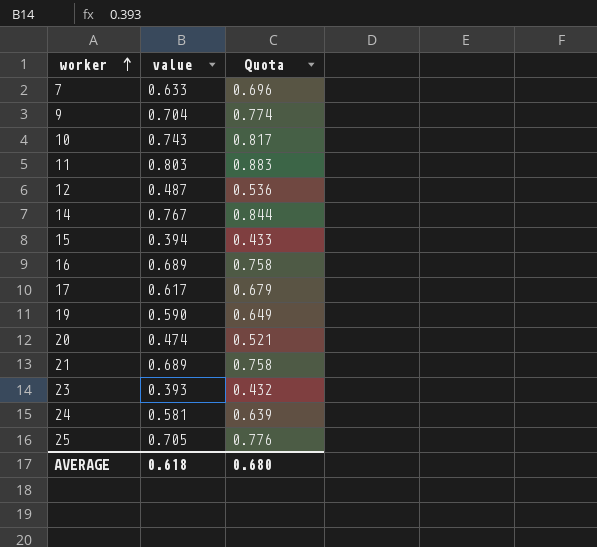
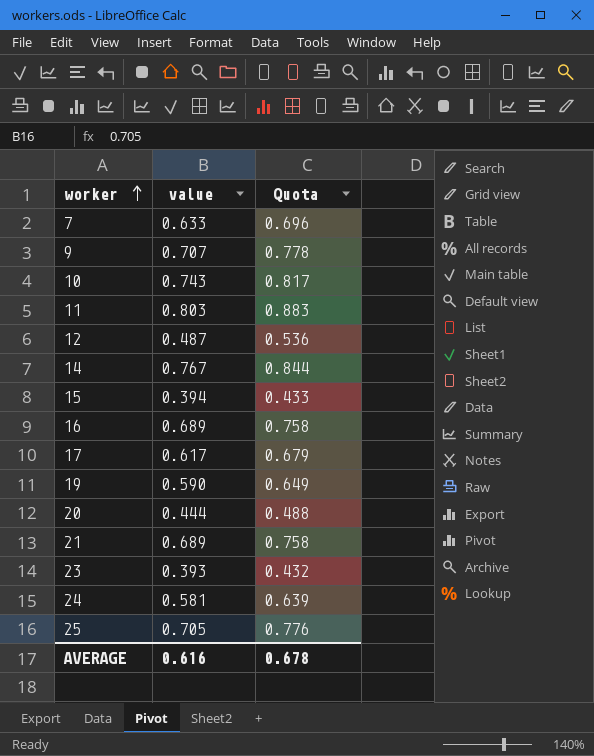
9 | value: 0.704 -> 0.707
9 | Quota: 0.774 -> 0.778
20 | value: 0.474 -> 0.444
20 | Quota: 0.521 -> 0.488
AVERAGE | value: 0.618 -> 0.616
AVERAGE | Quota: 0.680 -> 0.678

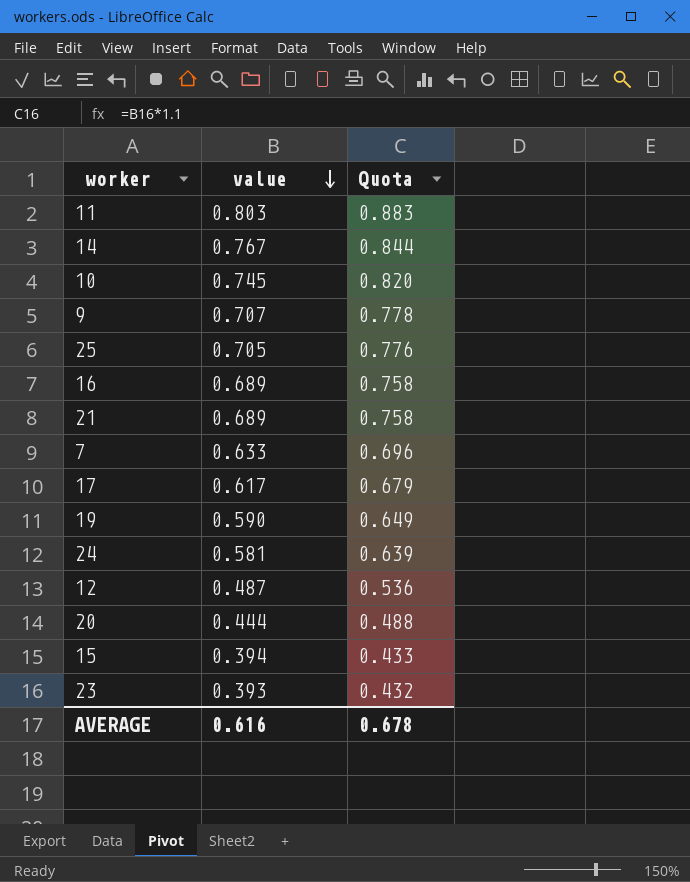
row order: worker ascending -> value descending
10 | value: 0.743 -> 0.745
10 | Quota: 0.817 -> 0.820

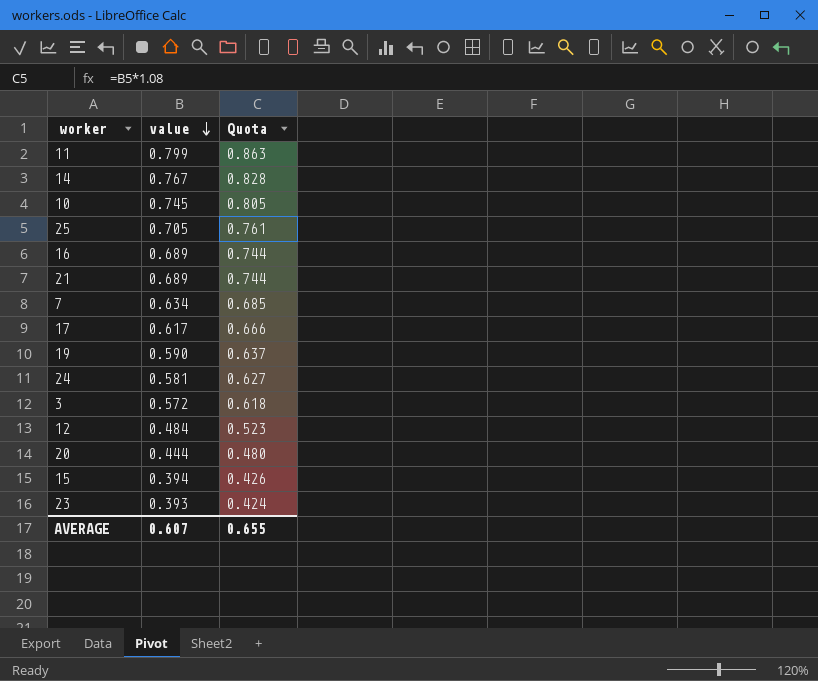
column Quota | formula: [value] * 1.1 -> [value] * 1.08
row 9: 0.707 | 0.778 -> none
11 | value: 0.803 -> 0.799
7 | value: 0.633 -> 0.634
row 3: none -> 0.572 | 0.618
12 | value: 0.487 -> 0.484
AVERAGE | value: 0.616 -> 0.607
AVERAGE | Quota: 0.678 -> 0.655

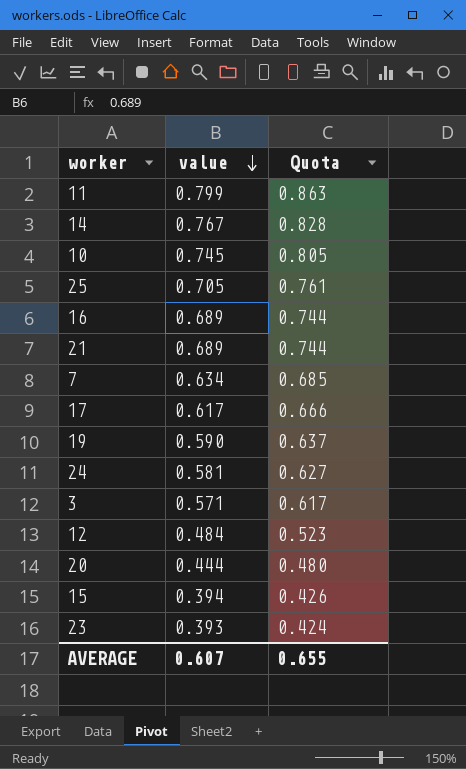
3 | value: 0.572 -> 0.571
3 | Quota: 0.618 -> 0.617

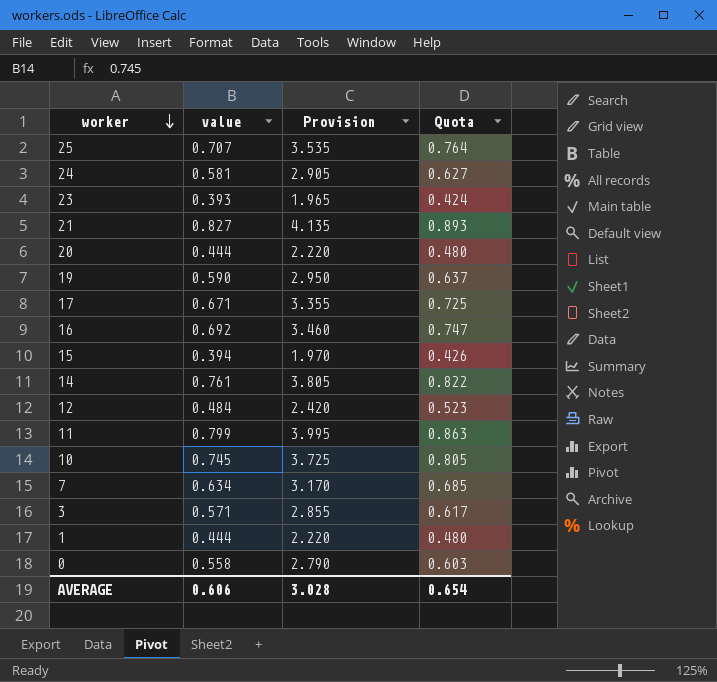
row order: value descending -> worker descending
column Provision | formula: none -> [value] * 5
25 | value: 0.705 -> 0.707
25 | Quota: 0.761 -> 0.764
21 | value: 0.689 -> 0.827
21 | Quota: 0.744 -> 0.893
17 | value: 0.617 -> 0.671
17 | Quota: 0.666 -> 0.725
16 | value: 0.689 -> 0.692
16 | Quota: 0.744 -> 0.747
14 | value: 0.767 -> 0.761
14 | Quota: 0.828 -> 0.822
row 1: none -> 0.444 | 2.220 | 0.480
row 0: none -> 0.558 | 2.790 | 0.603
AVERAGE | value: 0.607 -> 0.606
AVERAGE | Quota: 0.655 -> 0.654

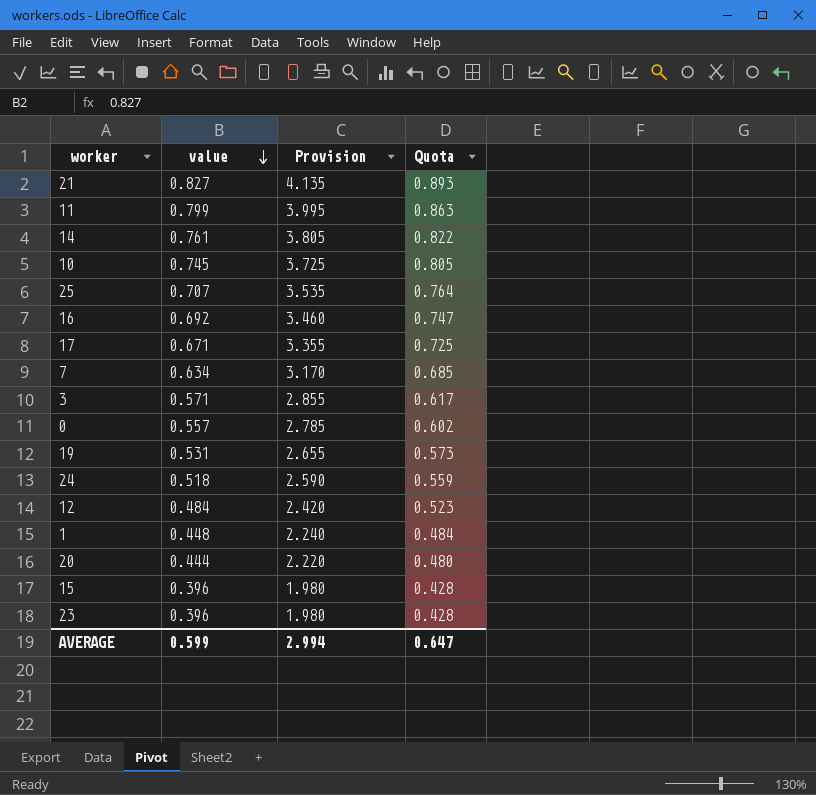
row order: worker descending -> value descending
0 | value: 0.558 -> 0.557
0 | Provision: 2.790 -> 2.785
0 | Quota: 0.603 -> 0.602
19 | value: 0.590 -> 0.531
19 | Provision: 2.950 -> 2.655
19 | Quota: 0.637 -> 0.573
24 | value: 0.581 -> 0.518
24 | Provision: 2.905 -> 2.590
24 | Quota: 0.627 -> 0.559
1 | value: 0.444 -> 0.448
1 | Provision: 2.220 -> 2.240
1 | Quota: 0.480 -> 0.484
15 | value: 0.394 -> 0.396
15 | Provision: 1.970 -> 1.980
15 | Quota: 0.426 -> 0.428
23 | value: 0.393 -> 0.396
23 | Provision: 1.965 -> 1.980
23 | Quota: 0.424 -> 0.428
AVERAGE | value: 0.606 -> 0.599
AVERAGE | Provision: 3.028 -> 2.994
AVERAGE | Quota: 0.654 -> 0.647

